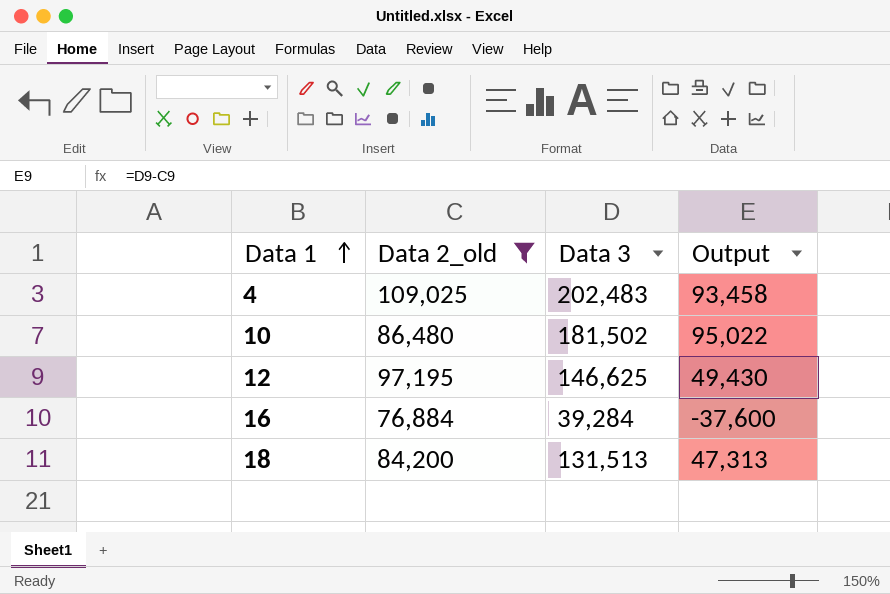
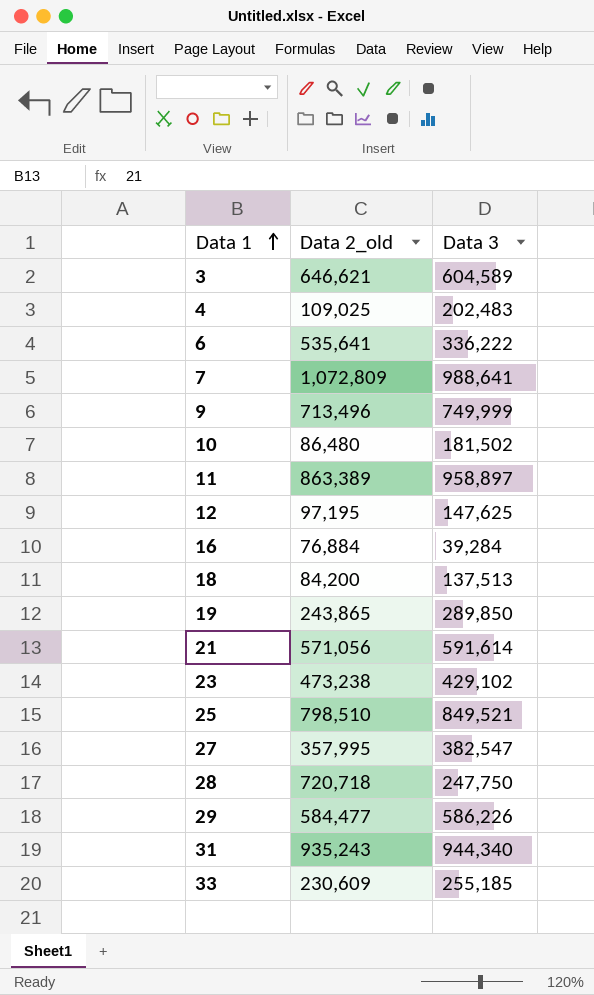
filter: Data 2_old <= 109,025 -> none
column Output | formula: [Data 3] - [Data 2_old] -> none
12 | Data 3: 146,625 -> 147,625
18 | Data 3: 131,513 -> 137,513

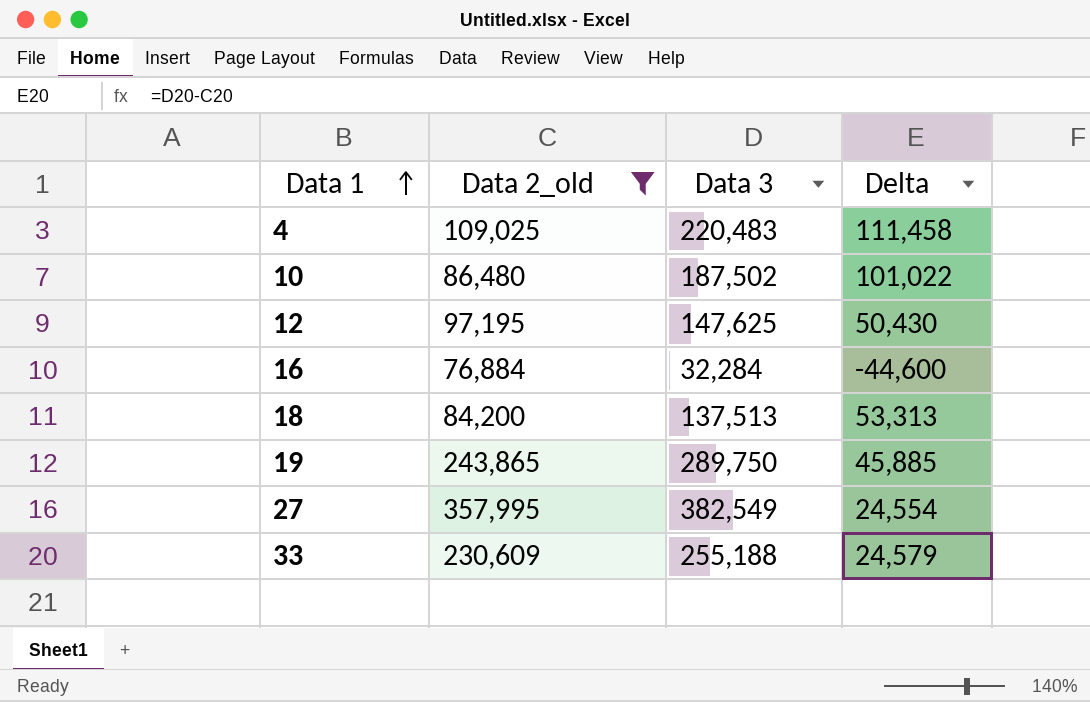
filter: none -> Data 2_old <= 357,995
column Delta | formula: none -> [Data 3] - [Data 2_old]
4 | Data 3: 202,483 -> 220,483
10 | Data 3: 181,502 -> 187,502
16 | Data 3: 39,284 -> 32,284
19 | Data 3: 289,850 -> 289,750
27 | Data 3: 382,547 -> 382,549
33 | Data 3: 255,185 -> 255,188

